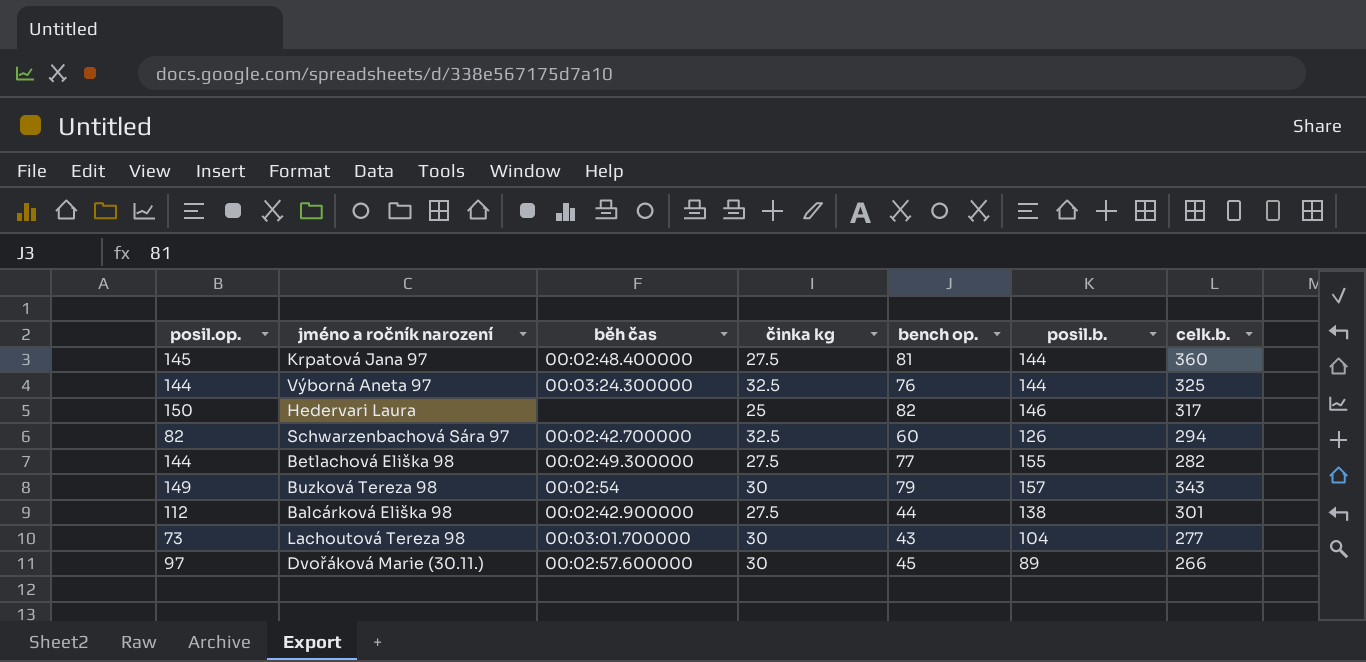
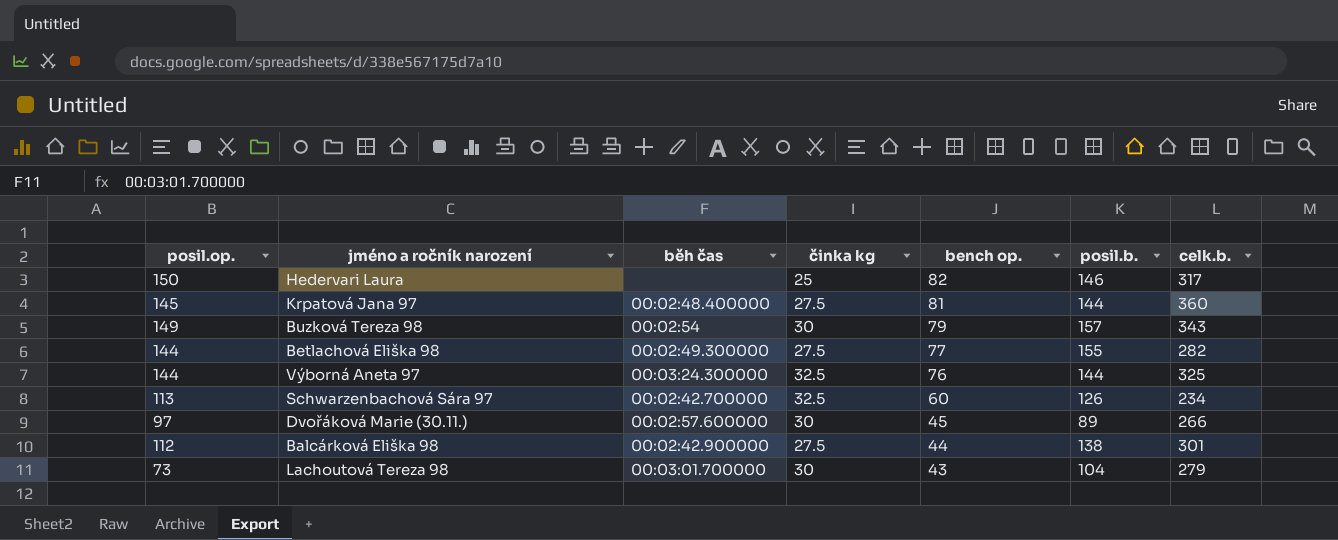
row order: none -> bench op. descending
Schwarzenbachová Sára 97 | posil.op.: 82 -> 113
Schwarzenbachová Sára 97 | celk.b.: 294 -> 234
Lachoutová Tereza 98 | celk.b.: 277 -> 279

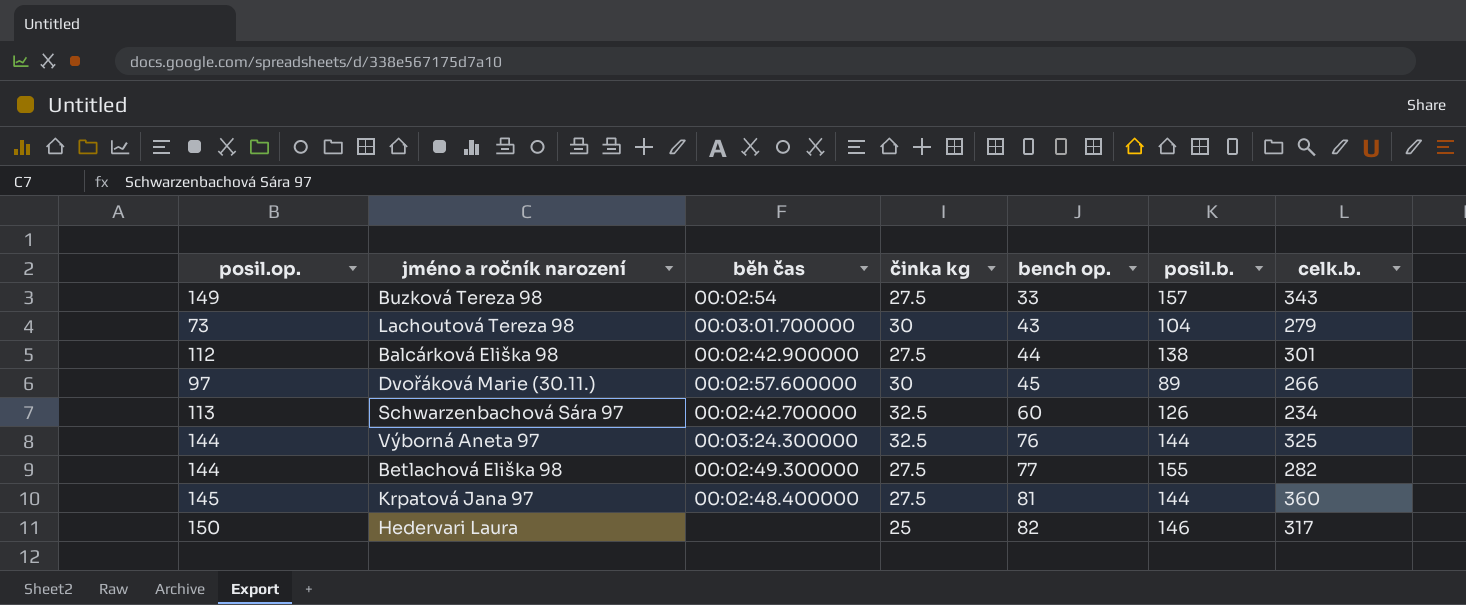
row order: bench op. descending -> bench op. ascending
Buzková Tereza 98 | činka kg: 30 -> 27.5
Buzková Tereza 98 | bench op.: 79 -> 33

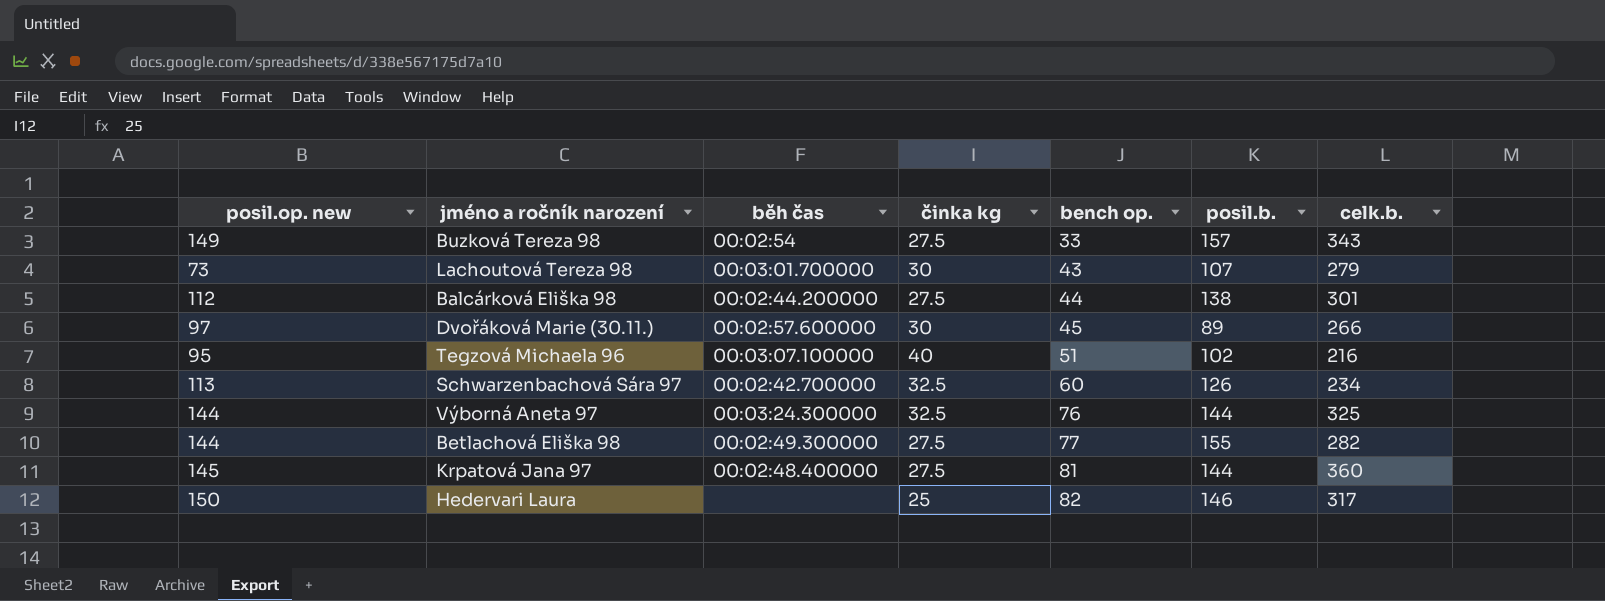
column name: posil.op. -> posil.op. new
Lachoutová Tereza 98 | posil.b.: 104 -> 107
Balcárková Eliška 98 | běh čas: 00:02:42.900000 -> 00:02:44.200000
row Tegzová Michaela 96: none -> 95 | 00:03:07.100000 | 40 | 51 | 102 | 216

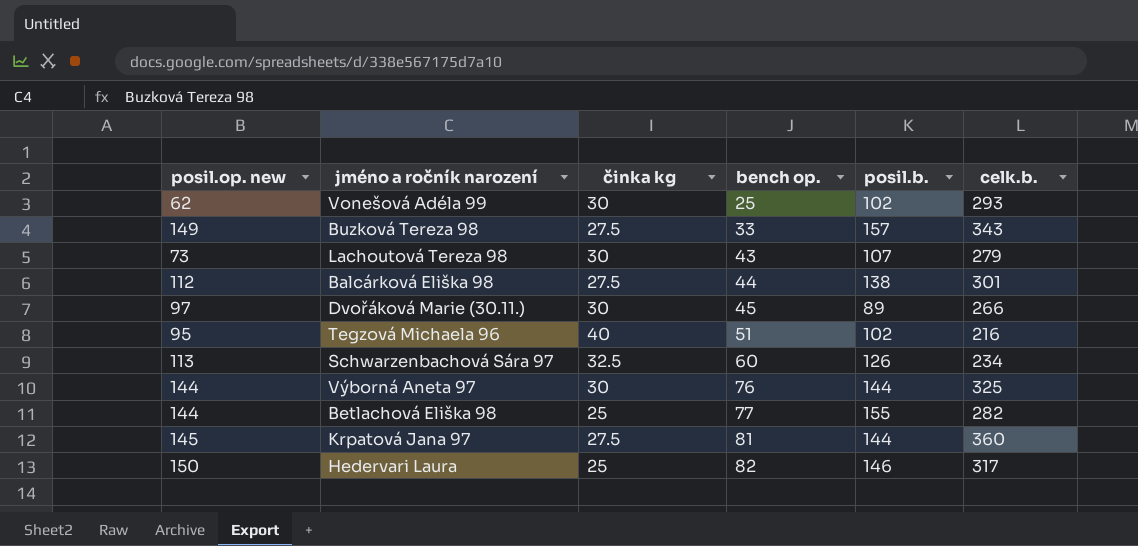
column běh čas | position: 3 -> none
row Vonešová Adéla 99: none -> 62 | 30 | 25 | 102 | 293
Výborná Aneta 97 | činka kg: 32.5 -> 30
Betlachová Eliška 98 | činka kg: 27.5 -> 25

